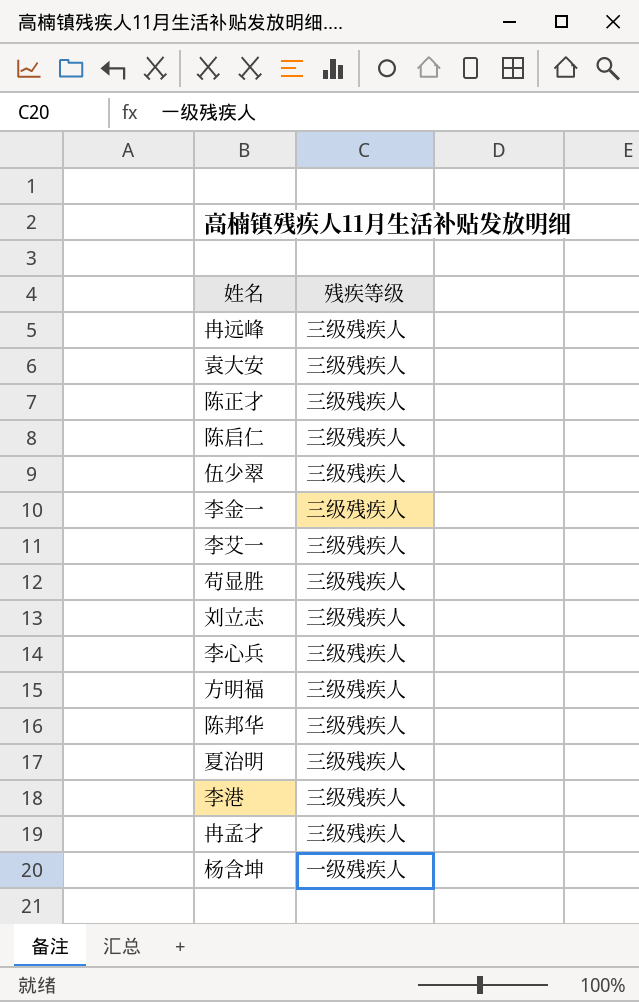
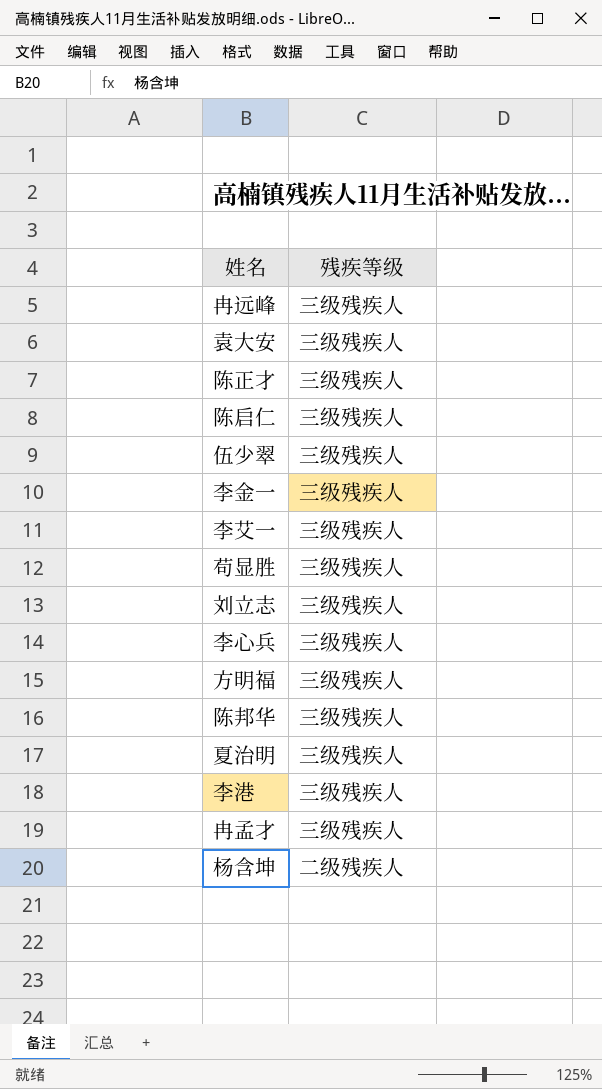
杨含坤 | 残疾等级: 一级残疾人 -> 二级残疾人

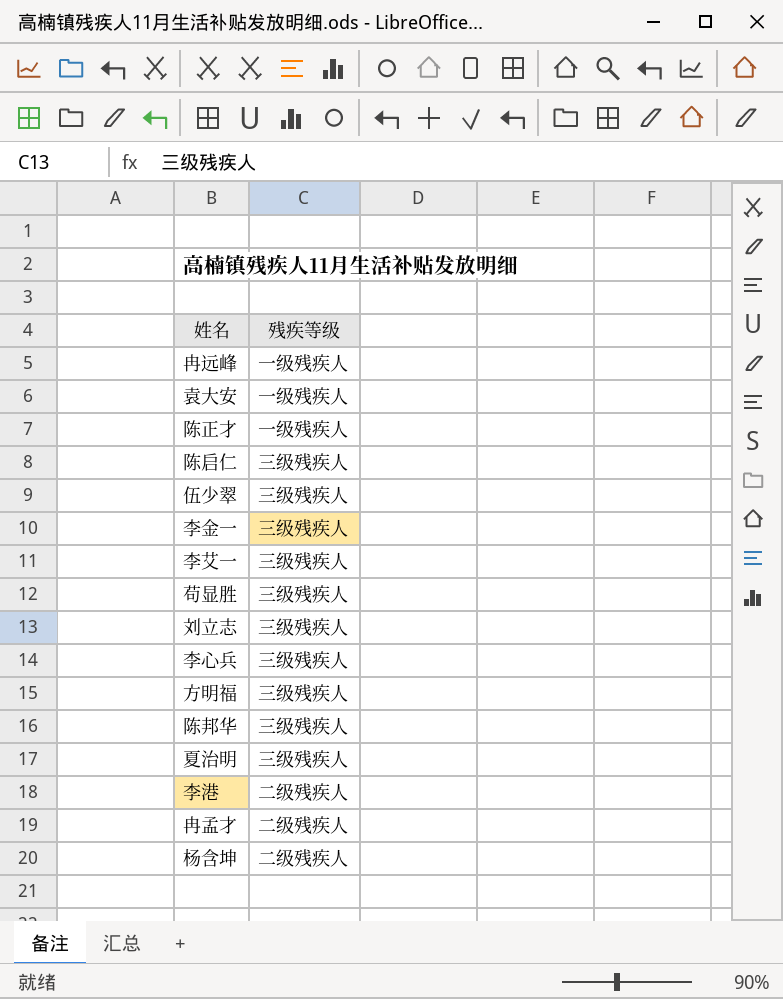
冉远峰 | 残疾等级: 三级残疾人 -> 一级残疾人
袁大安 | 残疾等级: 三级残疾人 -> 一级残疾人
陈正才 | 残疾等级: 三级残疾人 -> 一级残疾人
李港 | 残疾等级: 三级残疾人 -> 二级残疾人
冉孟才 | 残疾等级: 三级残疾人 -> 二级残疾人

